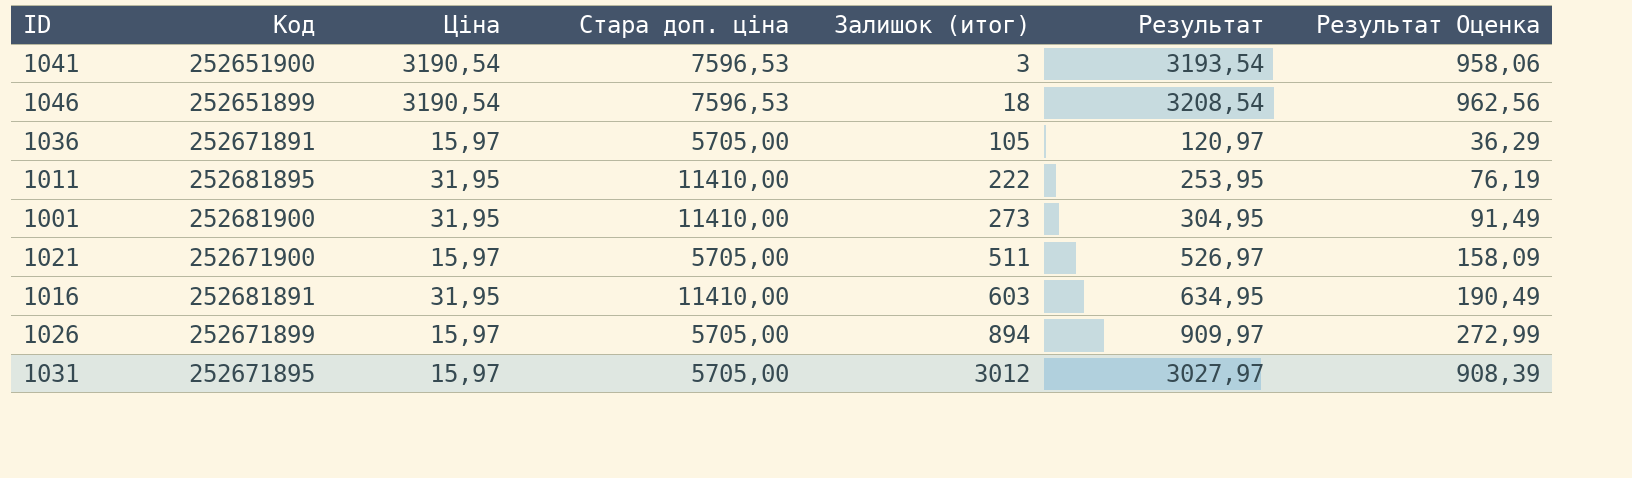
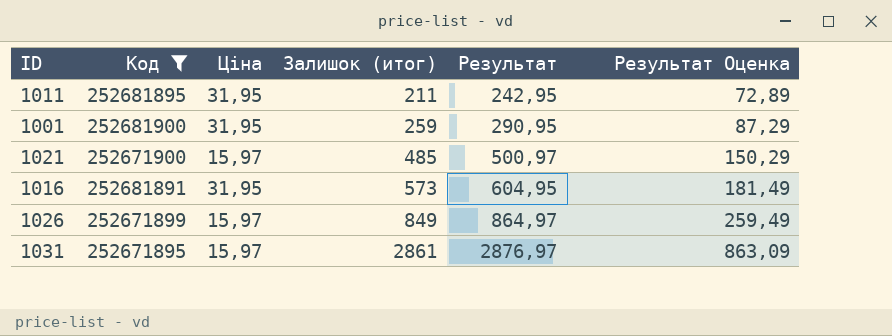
filter: none -> Код >= 252671895
column Стара доп. ціна | position: 4 -> none
1011 | Залишок (итог): 222 -> 211
1011 | Результат: 253,95 -> 242,95
1011 | Результат Оценка: 76,19 -> 72,89
1001 | Залишок (итог): 273 -> 259
1001 | Результат: 304,95 -> 290,95
1001 | Результат Оценка: 91,49 -> 87,29
1021 | Залишок (итог): 511 -> 485
1021 | Результат: 526,97 -> 500,97
1021 | Результат Оценка: 158,09 -> 150,29
1016 | Залишок (итог): 603 -> 573
1016 | Результат: 634,95 -> 604,95
1016 | Результат Оценка: 190,49 -> 181,49
1026 | Залишок (итог): 894 -> 849
1026 | Результат: 909,97 -> 864,97
1026 | Результат Оценка: 272,99 -> 259,49
1031 | Залишок (итог): 3012 -> 2861
1031 | Результат: 3027,97 -> 2876,97
1031 | Результат Оценка: 908,39 -> 863,09

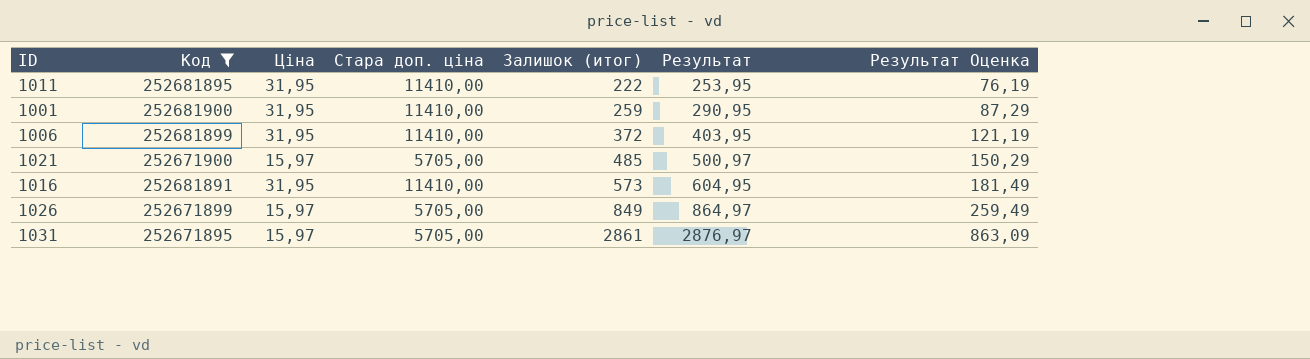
column Стара доп. ціна | position: none -> 4
1011 | Залишок (итог): 211 -> 222
1011 | Результат: 242,95 -> 253,95
1011 | Результат Оценка: 72,89 -> 76,19
row 1006: none -> 252681899 | 31,95 | 11410,00 | 372 | 403,95 | 121,19

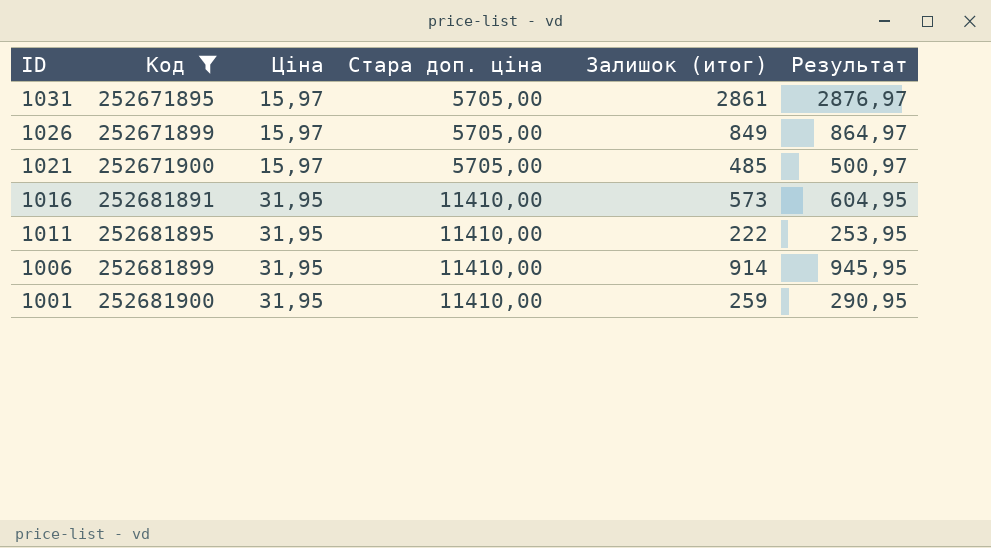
row order: Залишок (итог) ascending -> ID descending
column Результат Оценка | formula: [Результат] * 0,3 -> none
1006 | Залишок (итог): 372 -> 914
1006 | Результат: 403,95 -> 945,95

